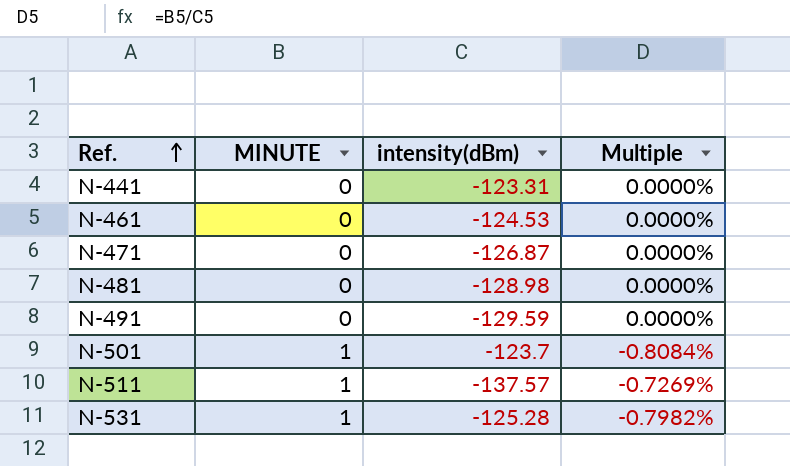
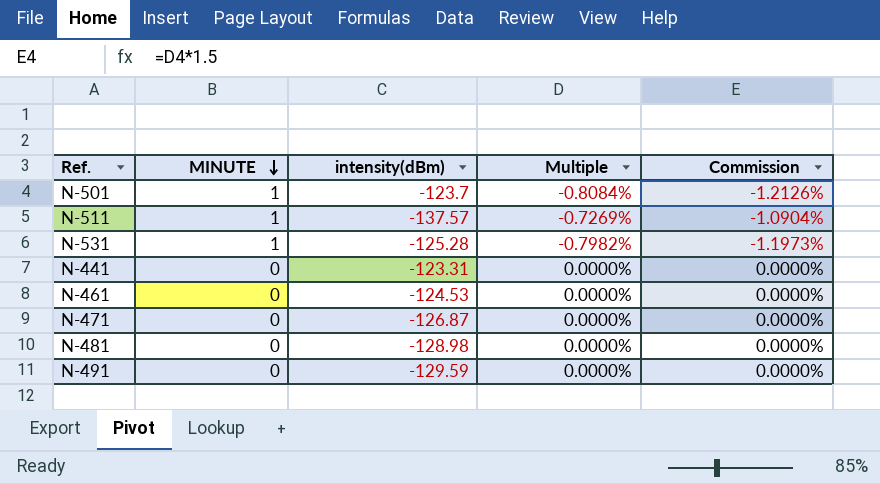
row order: Ref. ascending -> MINUTE descending
column Commission | formula: none -> [Multiple] * 1.5

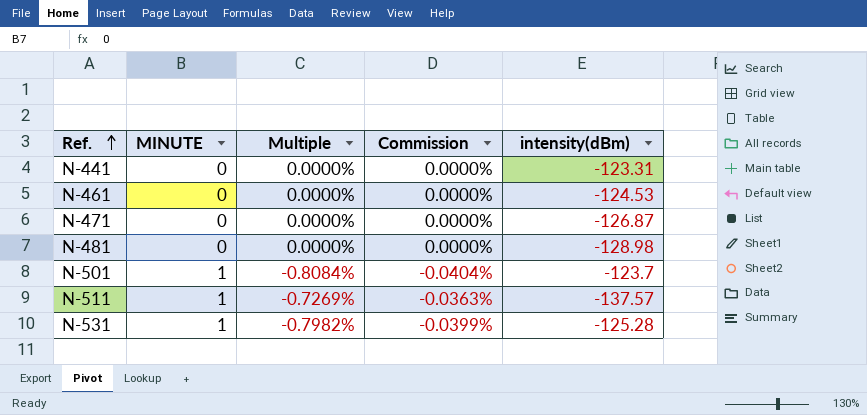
row order: MINUTE descending -> Ref. ascending
column Commission | formula: [Multiple] * 1.5 -> [Multiple] * 0.05
column intensity(dBm) | position: 3 -> 5
row N-491: 0 | -129.59 | 0.0000% | 0.0000% -> none

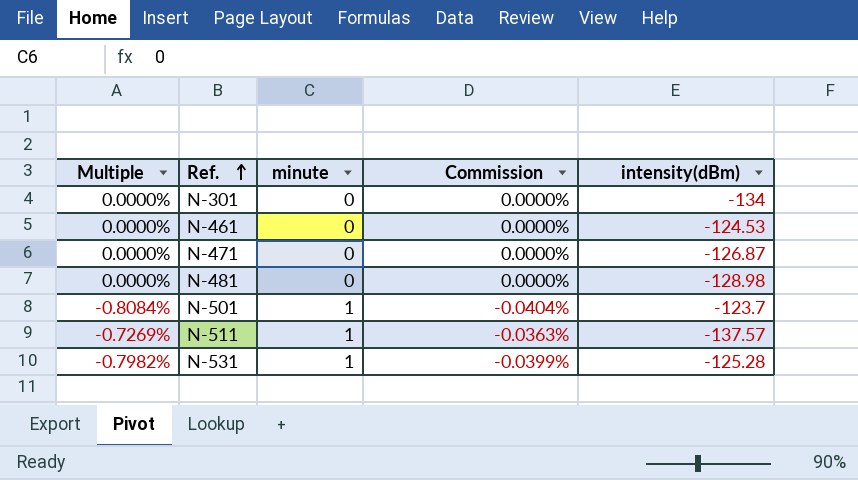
column Multiple | position: 3 -> 1
column name: MINUTE -> minute
row N-441: 0 | 0.0000% | 0.0000% | -123.31 -> none
row N-301: none -> 0.0000% | 0 | 0.0000% | -134

